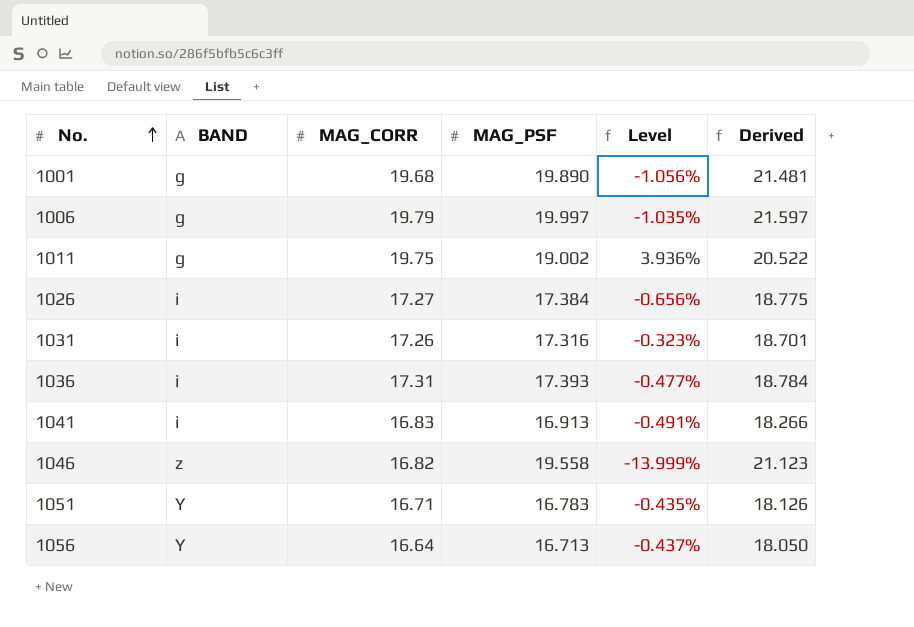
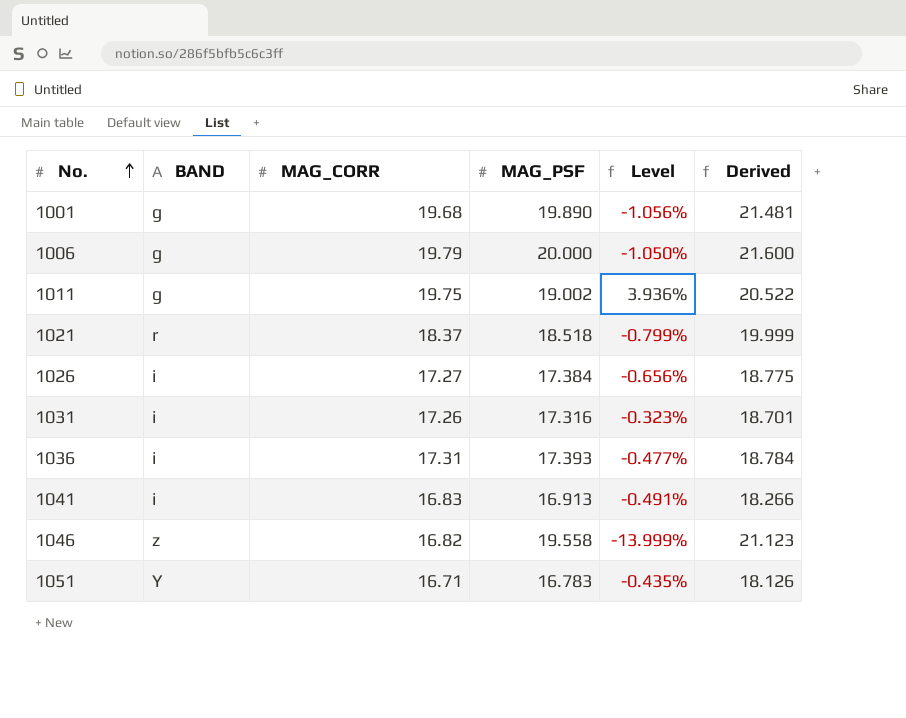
row 1056: Y | 16.64 | 16.713 | -0.437% | 18.050 -> none
1006 | MAG_PSF: 19.997 -> 20.000
1006 | Level: -1.035% -> -1.050%
1006 | Derived: 21.597 -> 21.600
row 1021: none -> r | 18.37 | 18.518 | -0.799% | 19.999

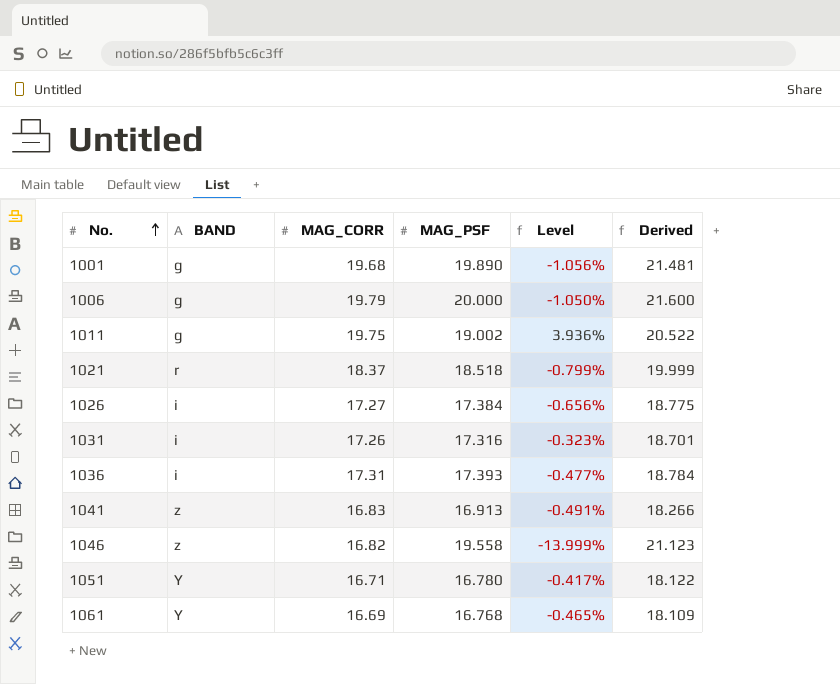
1041 | BAND: i -> z
1051 | MAG_PSF: 16.783 -> 16.780
1051 | Level: -0.435% -> -0.417%
1051 | Derived: 18.126 -> 18.122
row 1061: none -> Y | 16.69 | 16.768 | -0.465% | 18.109

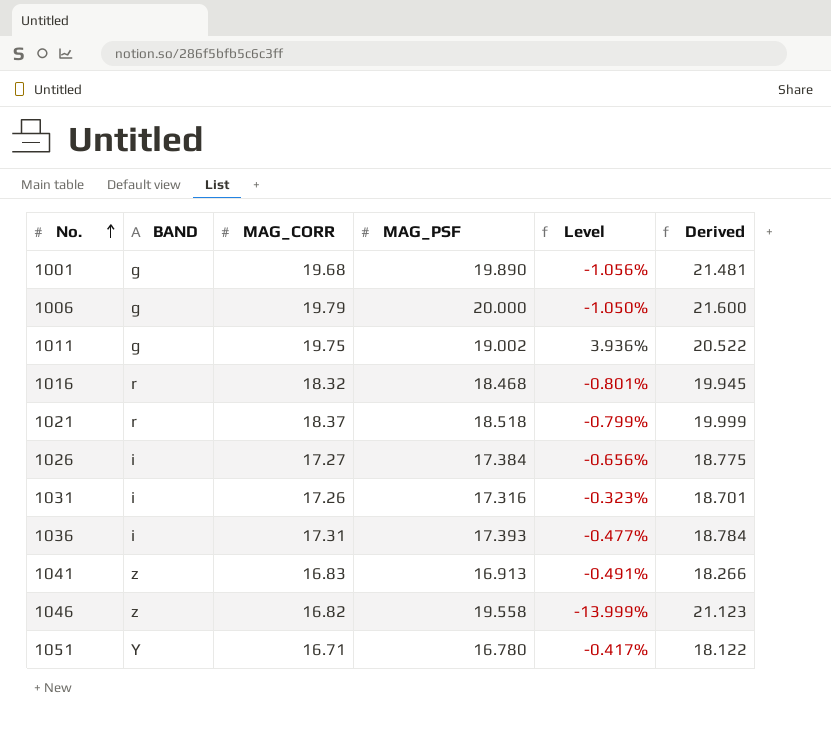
row 1061: Y | 16.69 | 16.768 | -0.465% | 18.109 -> none
row 1016: none -> r | 18.32 | 18.468 | -0.801% | 19.945

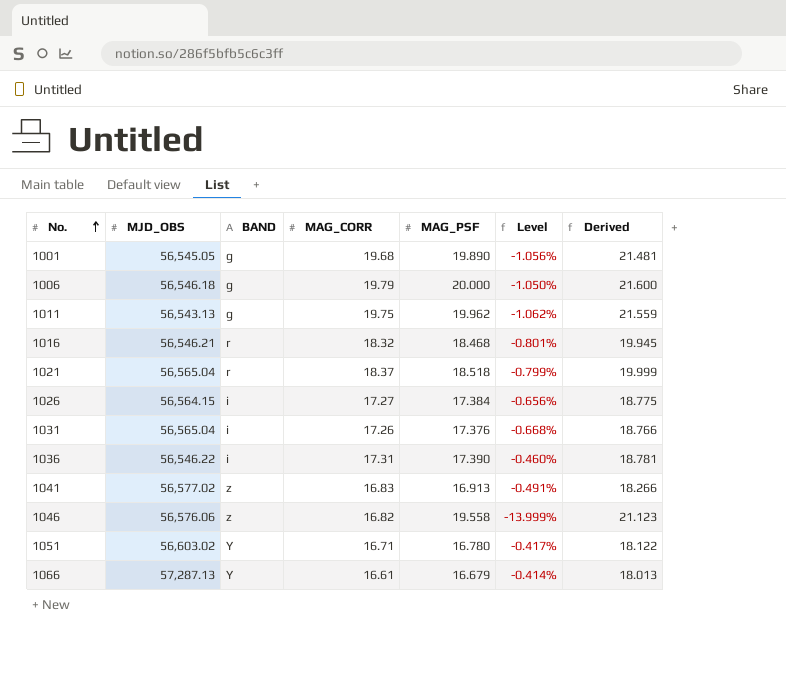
column MJD_OBS | position: none -> 2
1011 | MAG_PSF: 19.002 -> 19.962
1011 | Level: 3.936% -> -1.062%
1011 | Derived: 20.522 -> 21.559
1031 | MAG_PSF: 17.316 -> 17.376
1031 | Level: -0.323% -> -0.668%
1031 | Derived: 18.701 -> 18.766
1036 | MAG_PSF: 17.393 -> 17.390
1036 | Level: -0.477% -> -0.460%
1036 | Derived: 18.784 -> 18.781
row 1066: none -> 57,287.13 | Y | 16.61 | 16.679 | -0.414% | 18.013

